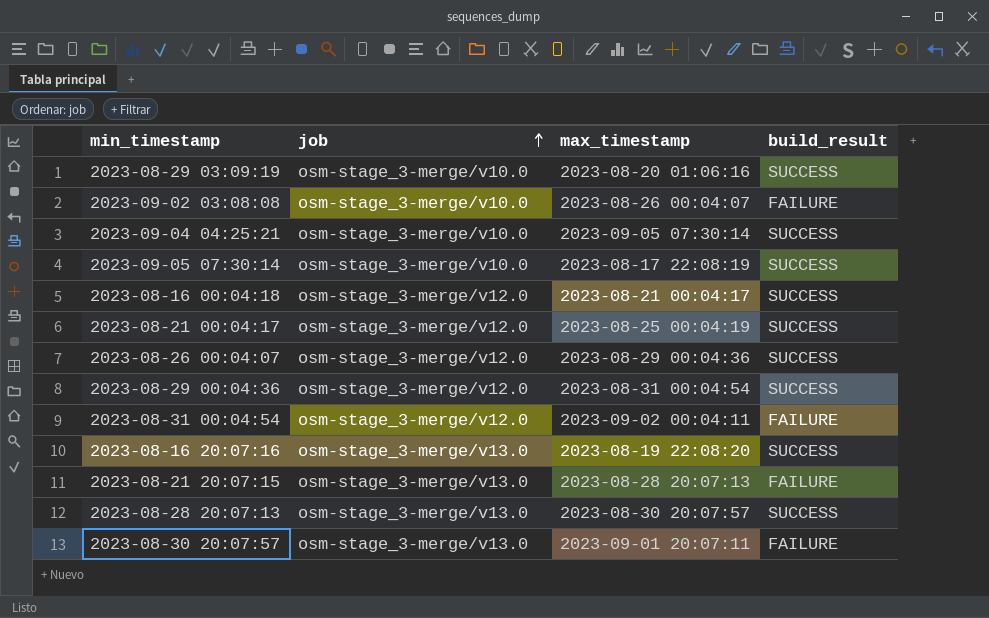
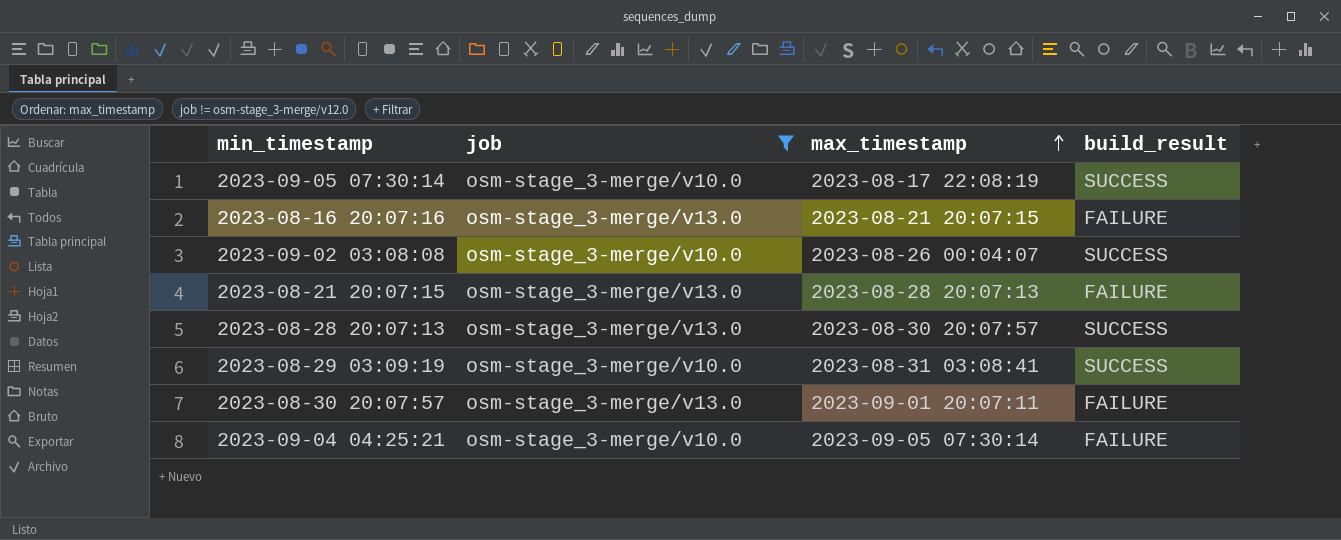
filter: none -> job != osm-stage_3-merge/v12.0
row order: job ascending -> max_timestamp ascending
2023-08-16 20:07:16 | max_timestamp: 2023-08-19 22:08:20 -> 2023-08-21 20:07:15
2023-08-16 20:07:16 | build_result: SUCCESS -> FAILURE
2023-09-02 03:08:08 | build_result: FAILURE -> SUCCESS
2023-08-29 03:09:19 | max_timestamp: 2023-08-20 01:06:16 -> 2023-08-31 03:08:41
2023-09-04 04:25:21 | build_result: SUCCESS -> FAILURE

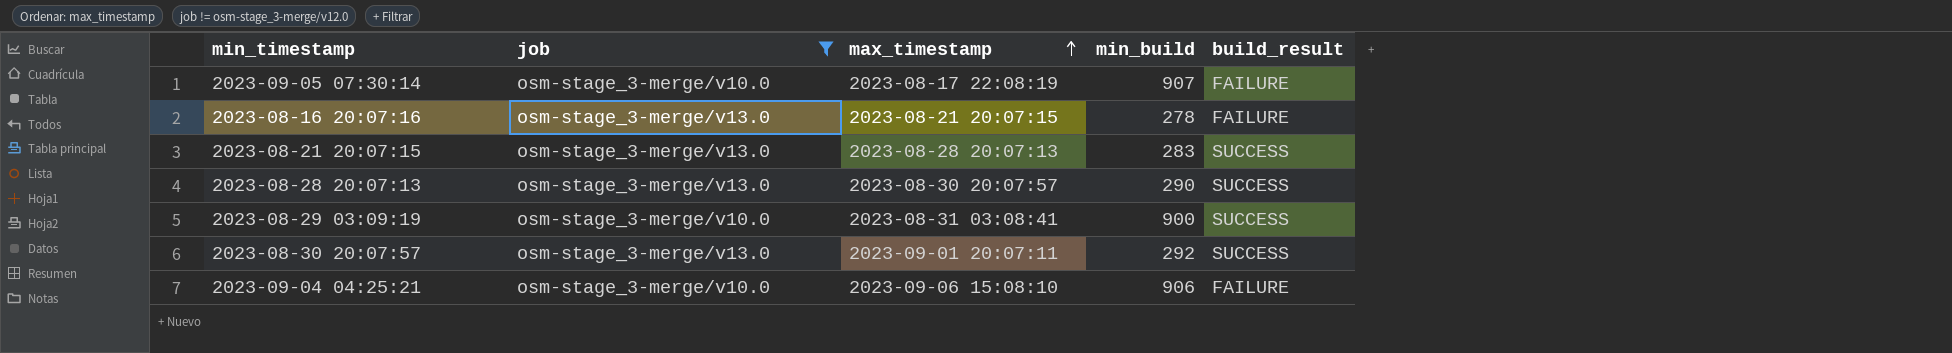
column min_build | position: none -> 4
row 2023-09-02 03:08:08: osm-stage_3-merge/v10.0 | 2023-08-26 00:04:07 | SUCCESS -> none
2023-09-05 07:30:14 | build_result: SUCCESS -> FAILURE
2023-08-21 20:07:15 | build_result: FAILURE -> SUCCESS
2023-08-30 20:07:57 | build_result: FAILURE -> SUCCESS
2023-09-04 04:25:21 | max_timestamp: 2023-09-05 07:30:14 -> 2023-09-06 15:08:10

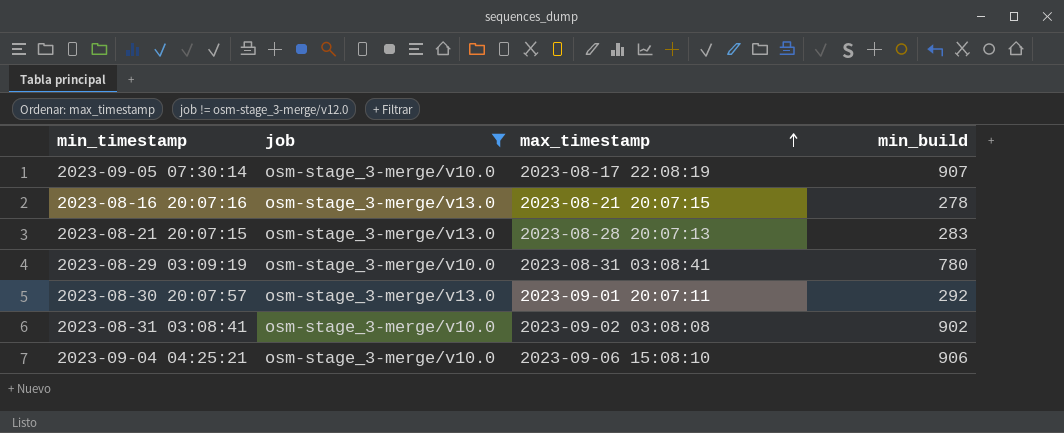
column build_result | position: 5 -> none
row 2023-08-28 20:07:13: osm-stage_3-merge/v13.0 | 2023-08-30 20:07:57 | 290 | SUCCESS -> none
2023-08-29 03:09:19 | min_build: 900 -> 780
row 2023-08-31 03:08:41: none -> osm-stage_3-merge/v10.0 | 2023-09-02 03:08:08 | 902

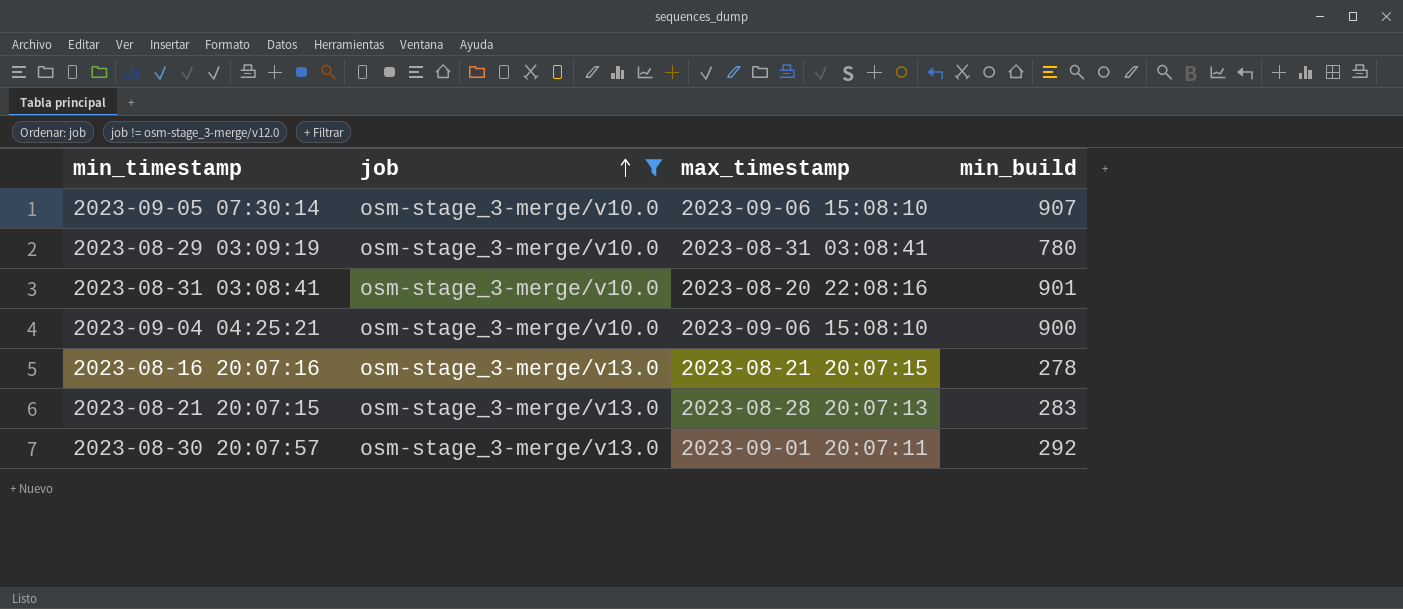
row order: max_timestamp ascending -> job ascending
2023-09-05 07:30:14 | max_timestamp: 2023-08-17 22:08:19 -> 2023-09-06 15:08:10
2023-08-31 03:08:41 | max_timestamp: 2023-09-02 03:08:08 -> 2023-08-20 22:08:16
2023-08-31 03:08:41 | min_build: 902 -> 901
2023-09-04 04:25:21 | min_build: 906 -> 900

